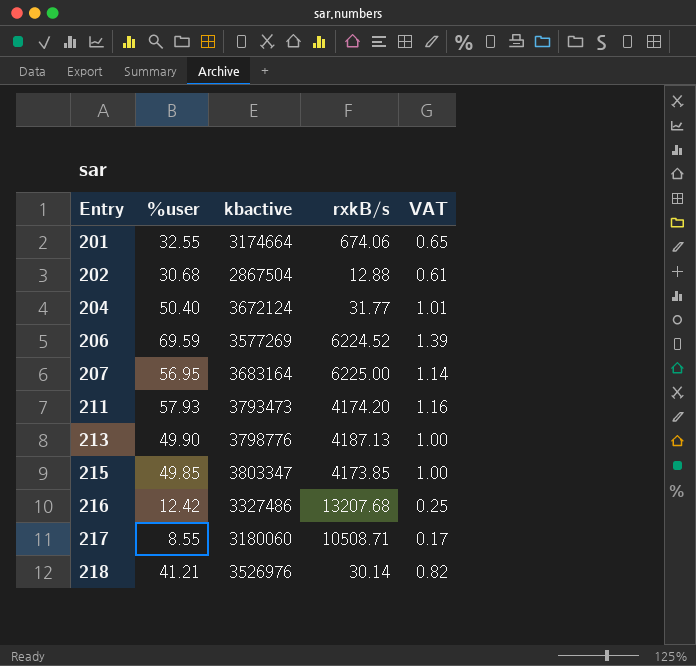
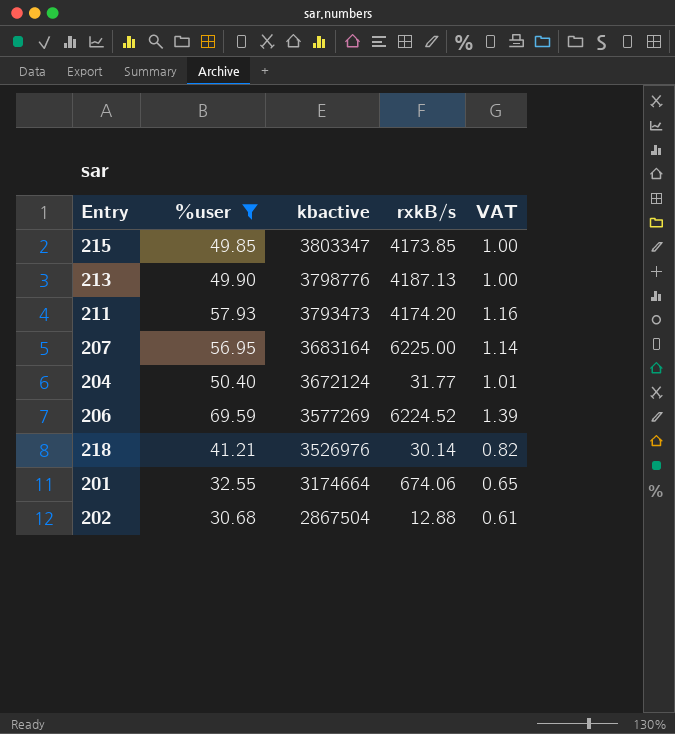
filter: none -> %user >= 30.68
row order: Entry ascending -> kbactive descending

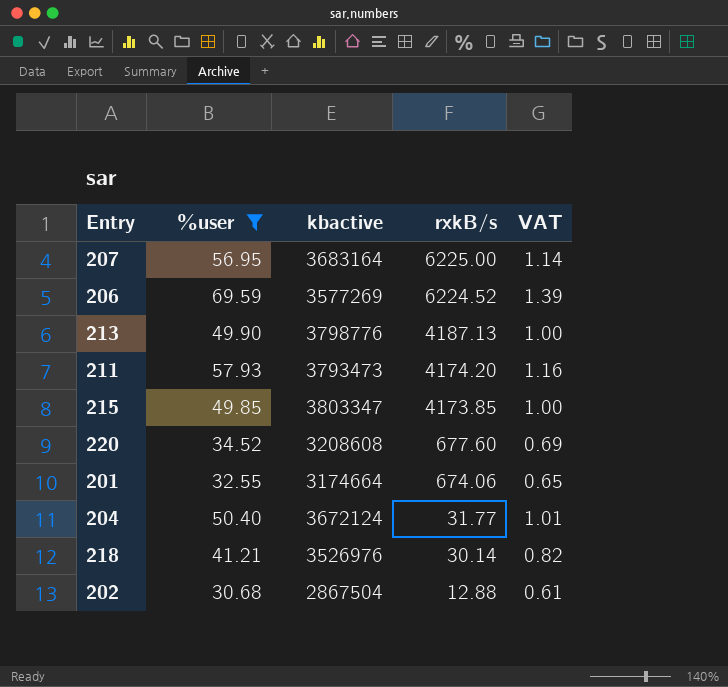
row order: kbactive descending -> rxkB/s descending
row 220: none -> 34.52 | 3208608 | 677.60 | 0.69

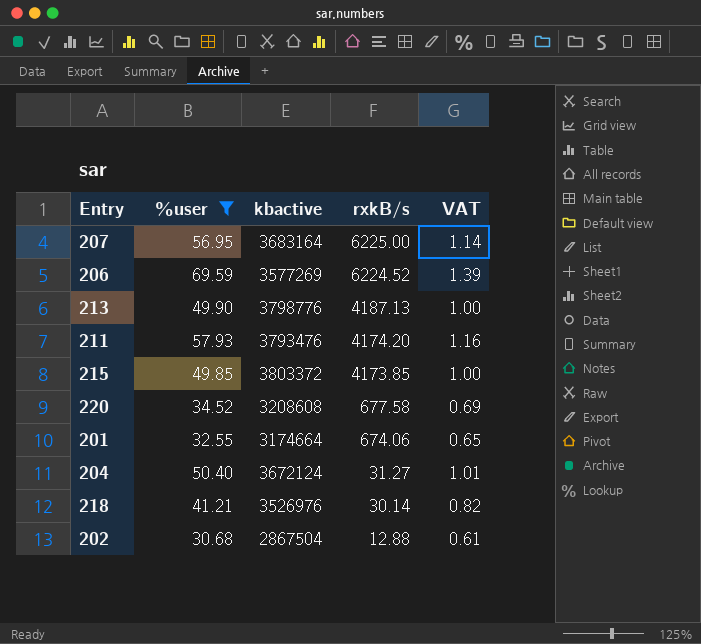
211 | kbactive: 3793473 -> 3793476
215 | kbactive: 3803347 -> 3803372
220 | rxkB/s: 677.60 -> 677.58
204 | rxkB/s: 31.77 -> 31.27

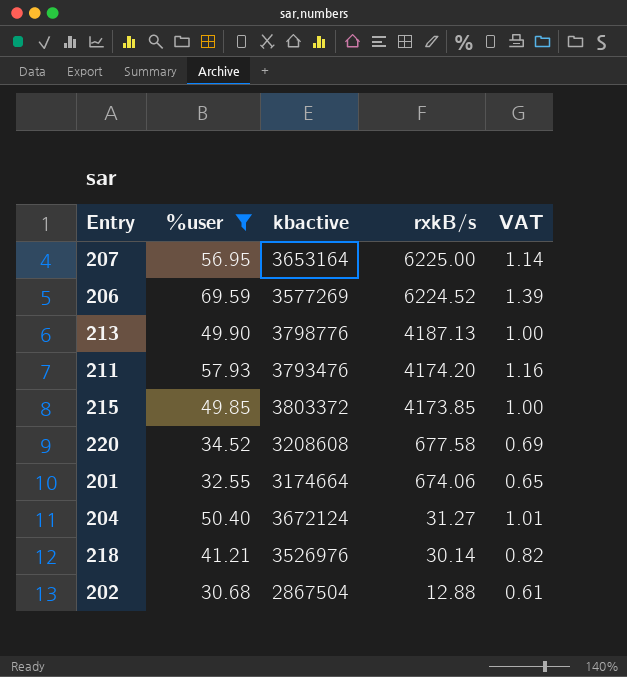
207 | kbactive: 3683164 -> 3653164

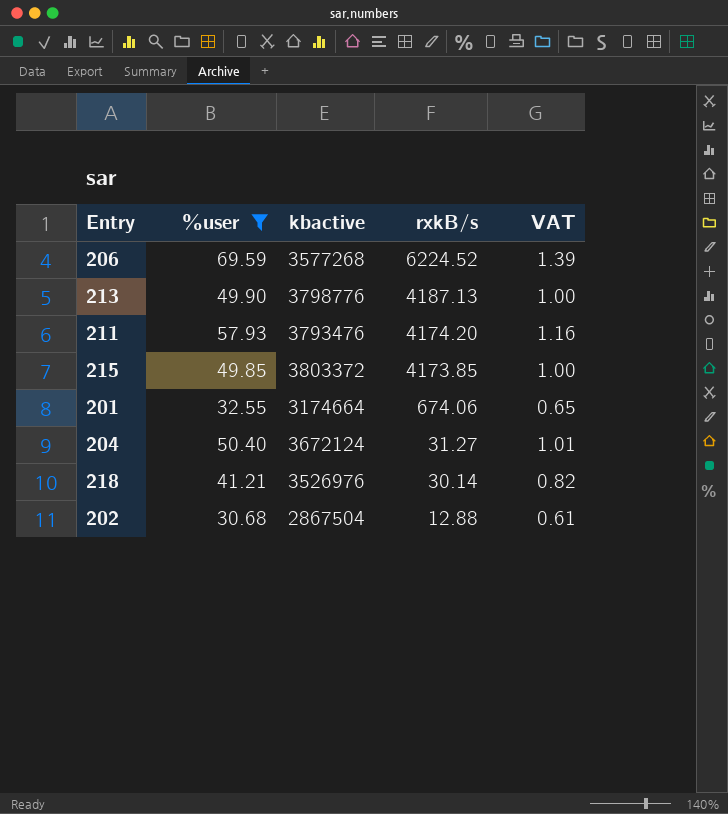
row 207: 56.95 | 3653164 | 6225.00 | 1.14 -> none
row 220: 34.52 | 3208608 | 677.58 | 0.69 -> none
206 | kbactive: 3577269 -> 3577268

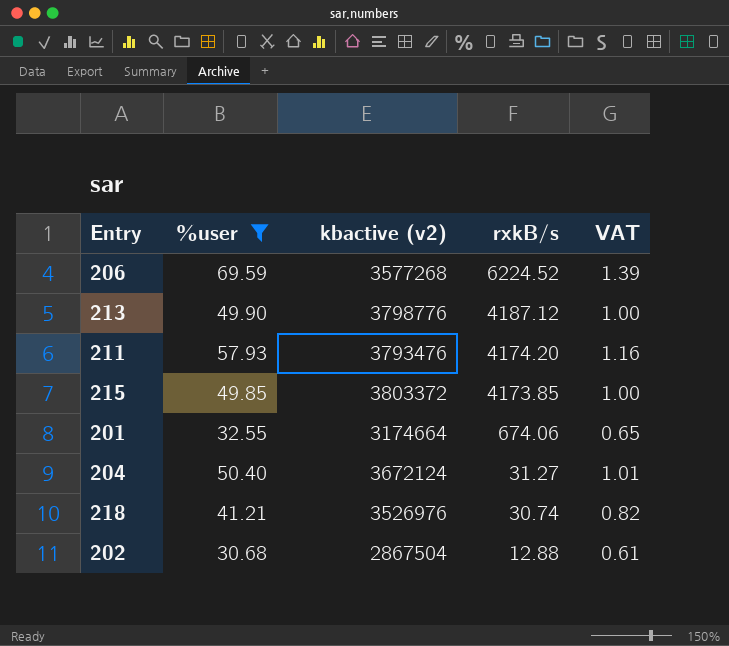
column name: kbactive -> kbactive (v2)
213 | rxkB/s: 4187.13 -> 4187.12
218 | rxkB/s: 30.14 -> 30.74

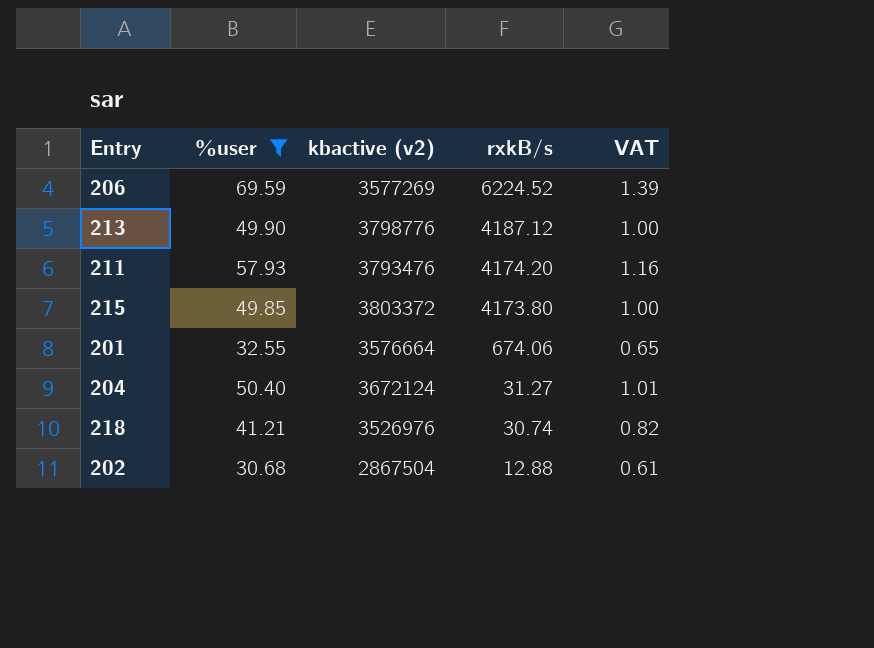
206 | kbactive (v2): 3577268 -> 3577269
215 | rxkB/s: 4173.85 -> 4173.80
201 | kbactive (v2): 3174664 -> 3576664

